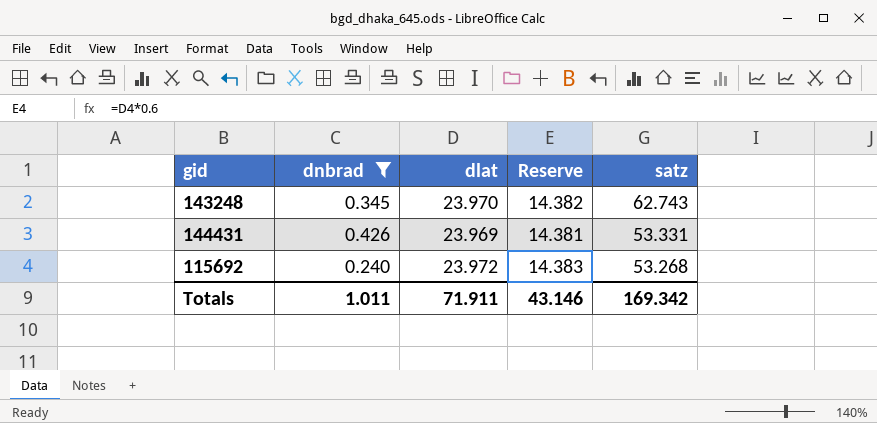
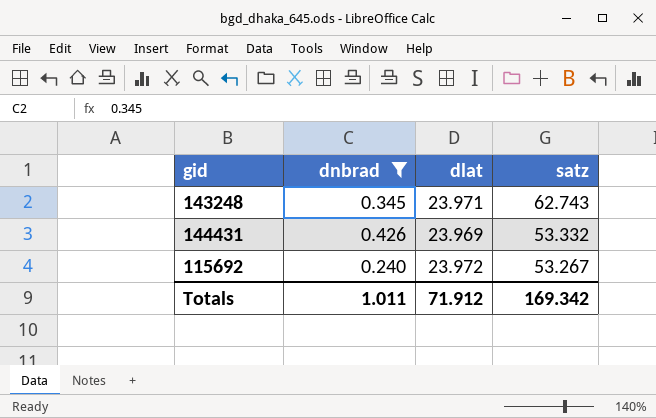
column Reserve | formula: [dlat] * 0.6 -> none
143248 | dlat: 23.970 -> 23.971
144431 | satz: 53.331 -> 53.332
115692 | satz: 53.268 -> 53.267
Totals | dlat: 71.911 -> 71.912

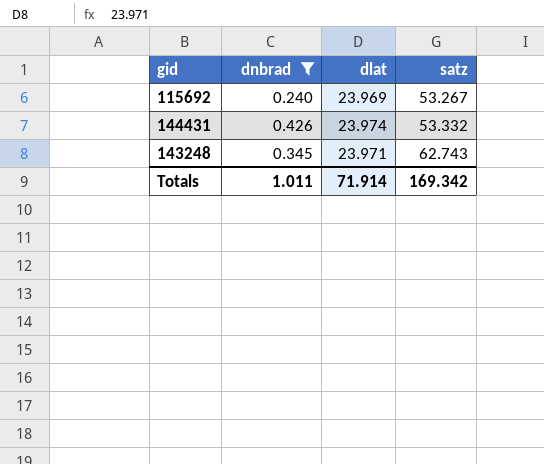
row order: satz descending -> satz ascending
115692 | dlat: 23.972 -> 23.969
144431 | dlat: 23.969 -> 23.974
Totals | dlat: 71.912 -> 71.914

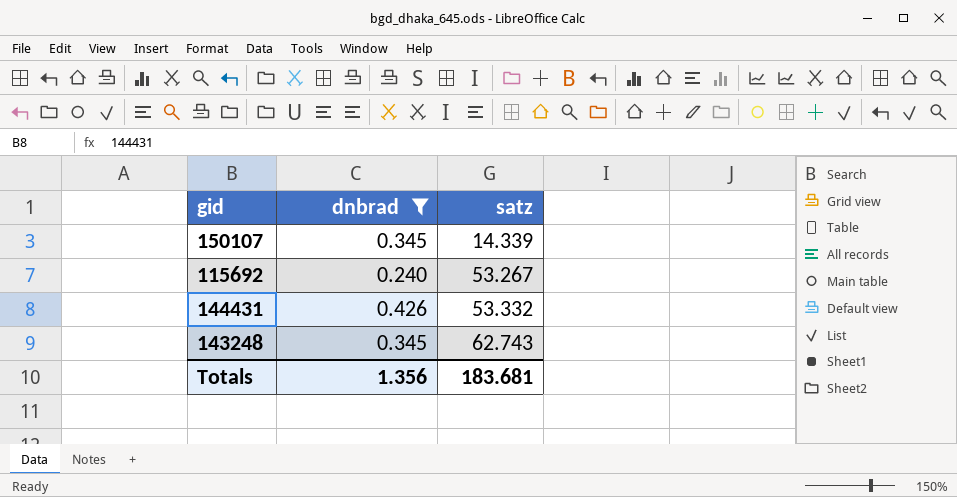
column dlat | position: 3 -> none
row 150107: none -> 0.345 | 14.339
Totals | dnbrad: 1.011 -> 1.356
Totals | satz: 169.342 -> 183.681

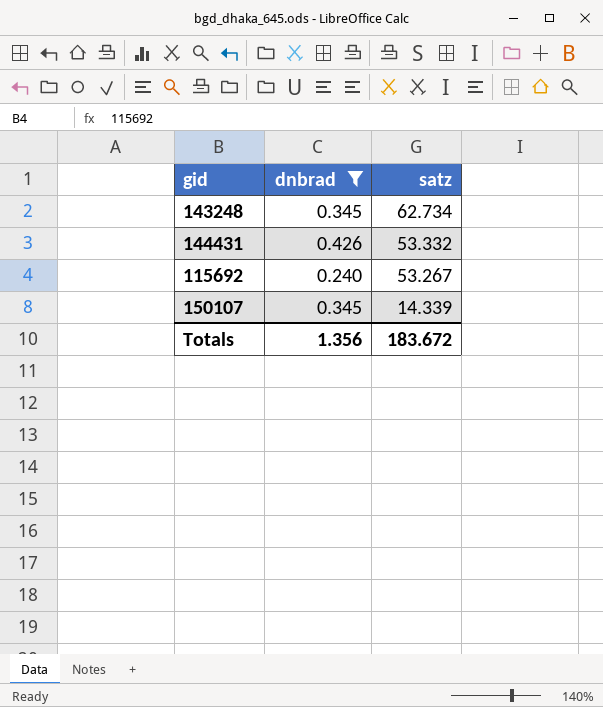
row order: satz ascending -> satz descending
143248 | satz: 62.743 -> 62.734
Totals | satz: 183.681 -> 183.672

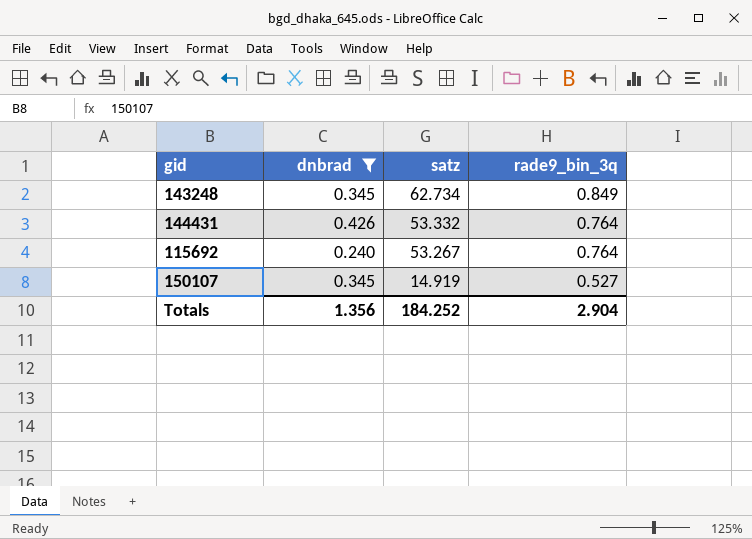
column rade9_bin_3q | position: none -> 4
150107 | satz: 14.339 -> 14.919
Totals | satz: 183.672 -> 184.252

